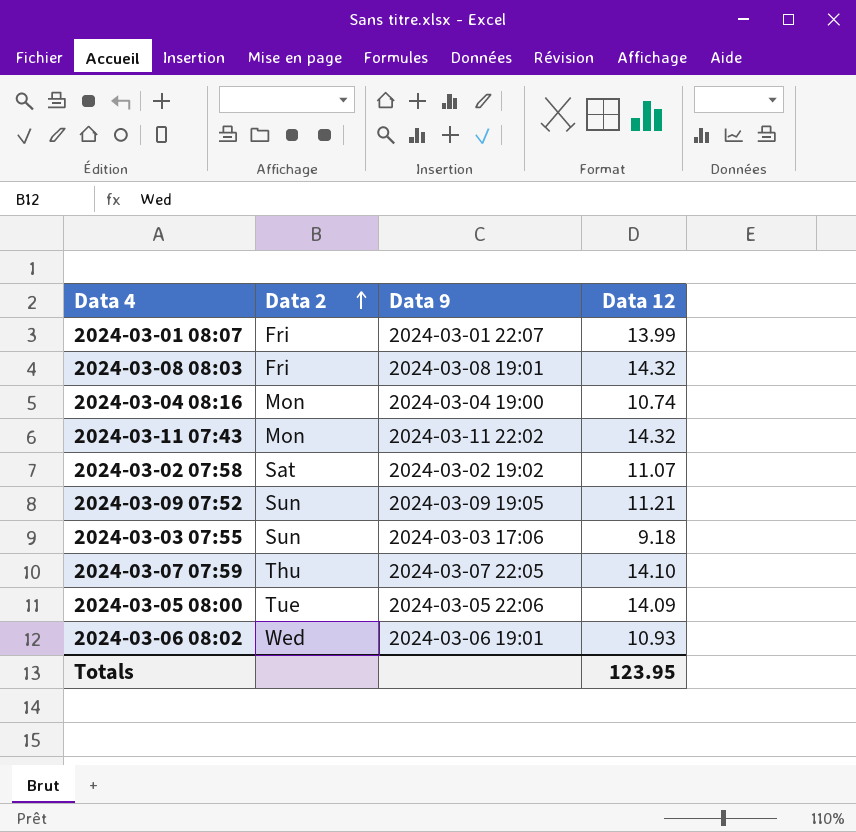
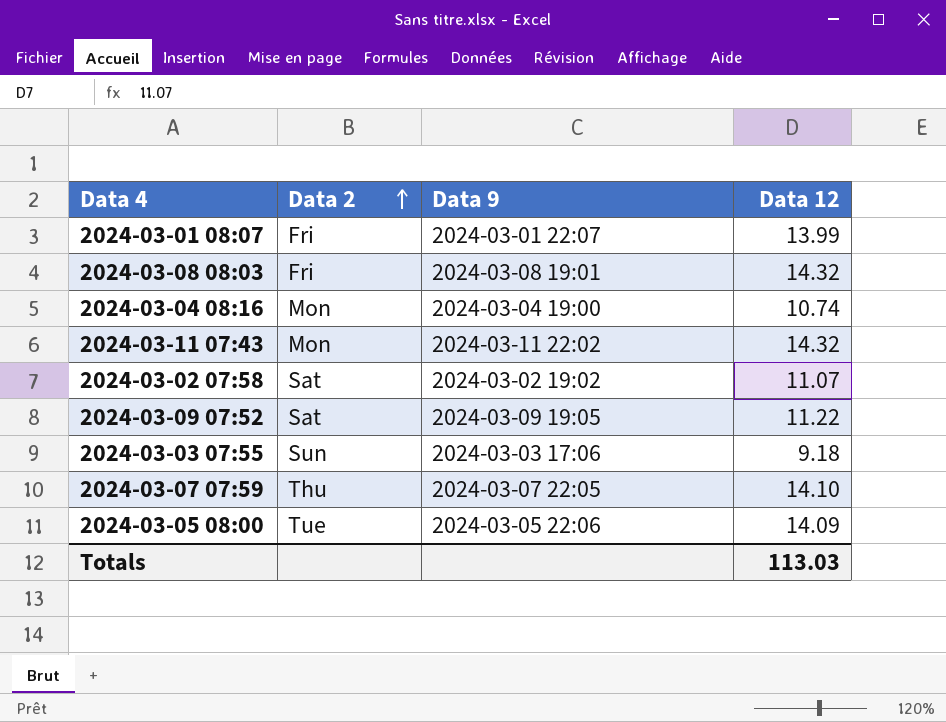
row 2024-03-06 08:02: Wed | 2024-03-06 19:01 | 10.93 -> none
2024-03-09 07:52 | Data 2: Sun -> Sat
2024-03-09 07:52 | Data 12: 11.21 -> 11.22
Totals | Data 12: 123.95 -> 113.03

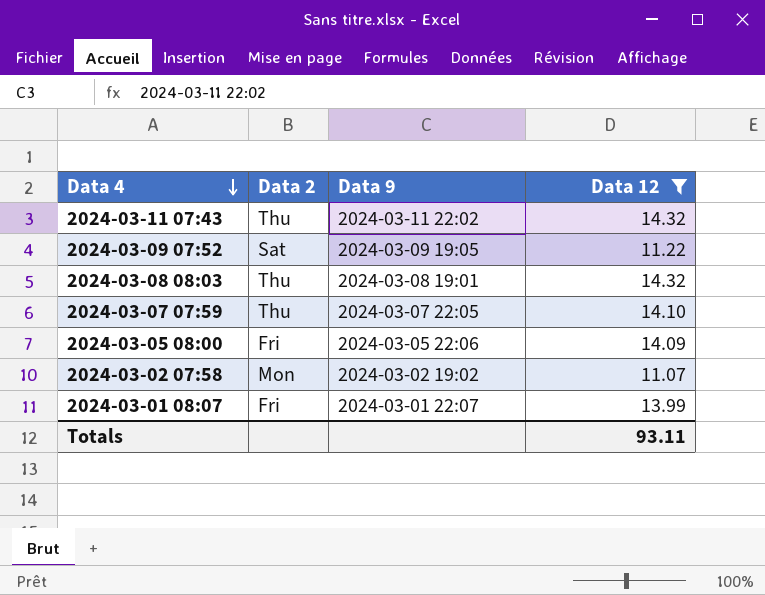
filter: none -> Data 12 >= 11.07
row order: Data 2 ascending -> Data 4 descending
2024-03-11 07:43 | Data 2: Mon -> Thu
2024-03-08 08:03 | Data 2: Fri -> Thu
2024-03-05 08:00 | Data 2: Tue -> Fri
2024-03-02 07:58 | Data 2: Sat -> Mon
Totals | Data 12: 113.03 -> 93.11

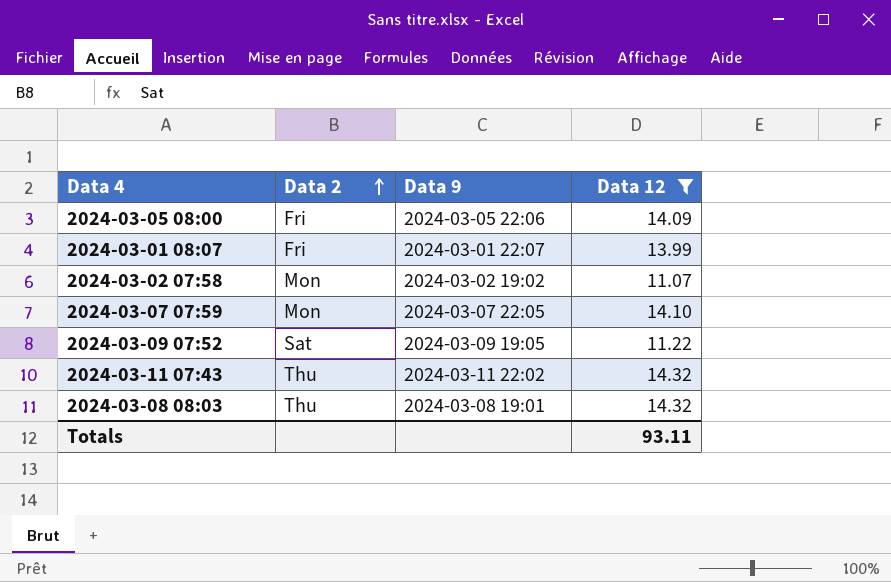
row order: Data 4 descending -> Data 2 ascending
2024-03-07 07:59 | Data 2: Thu -> Mon

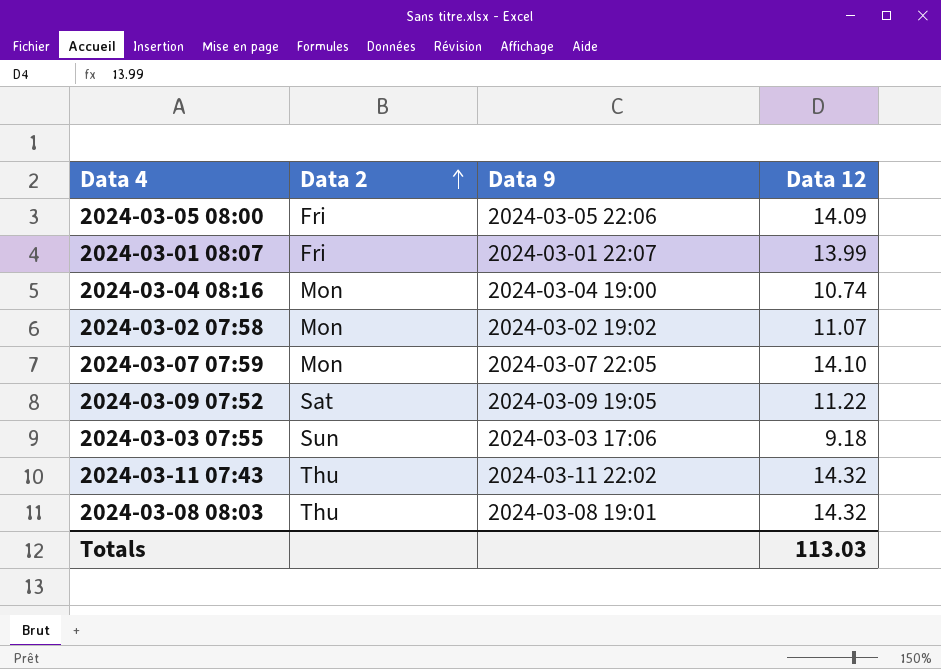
filter: Data 12 >= 11.07 -> none
Totals | Data 12: 93.11 -> 113.03

